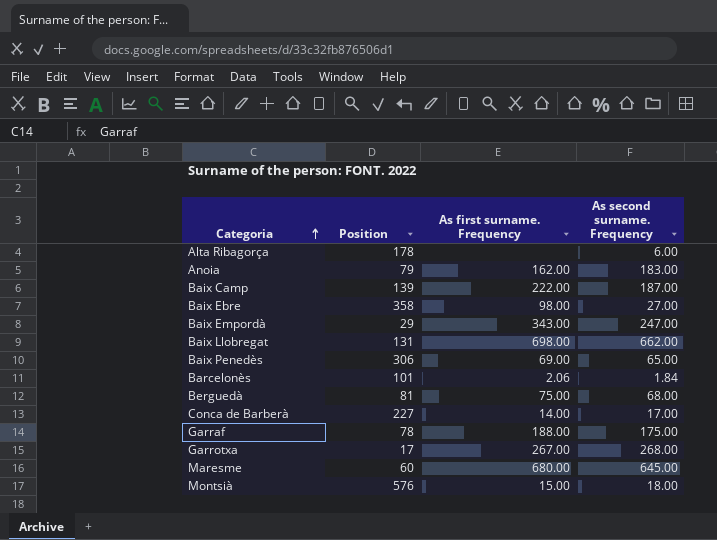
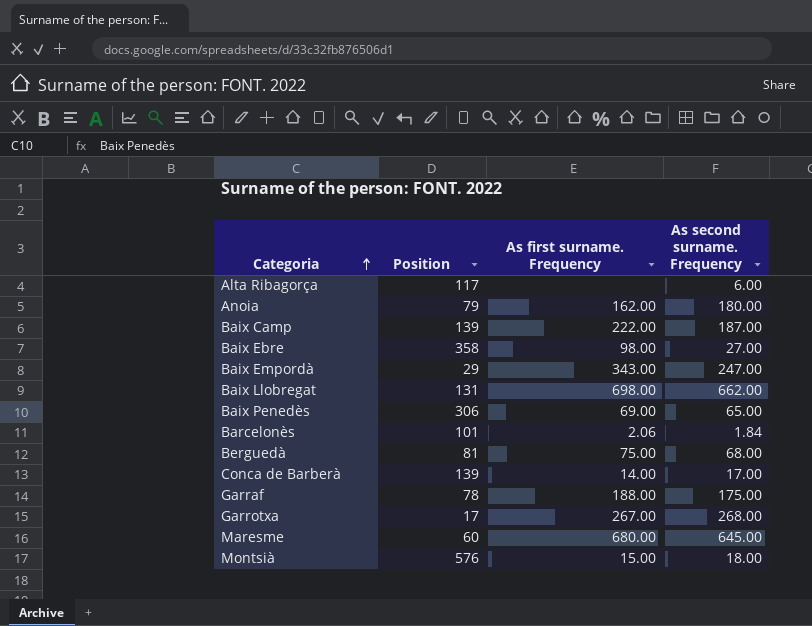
Alta Ribagorça | Position: 178 -> 117
Anoia | As second surname. Frequency: 183.00 -> 180.00
Conca de Barberà | Position: 227 -> 139

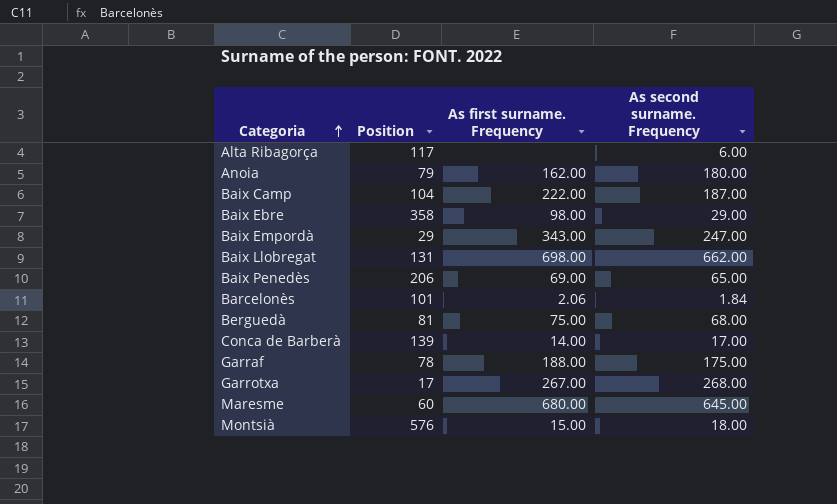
Baix Camp | Position: 139 -> 104
Baix Ebre | As second surname. Frequency: 27.00 -> 29.00
Baix Penedès | Position: 306 -> 206

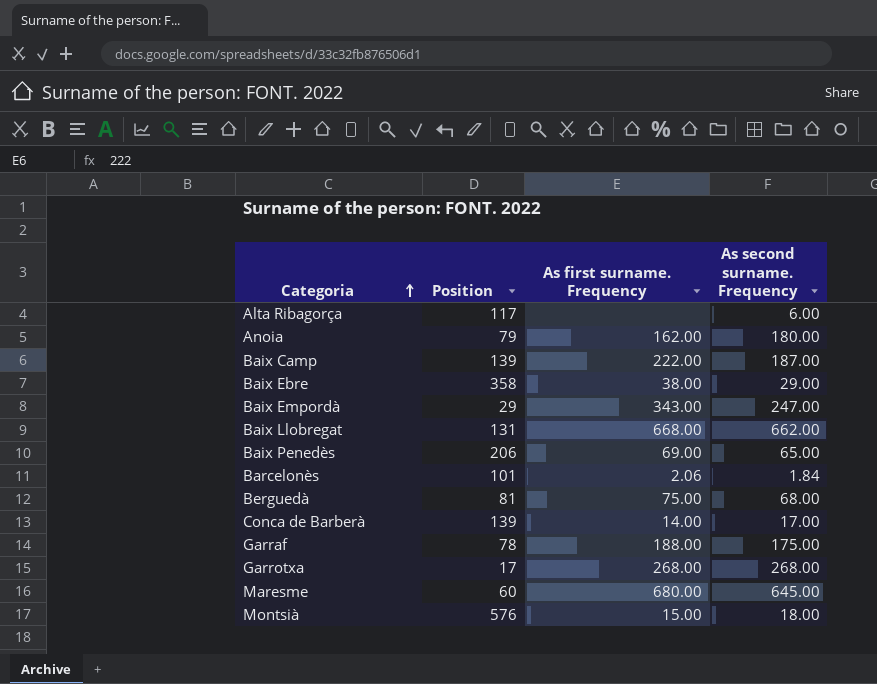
Baix Camp | Position: 104 -> 139
Baix Ebre | As first surname. Frequency: 98.00 -> 38.00
Baix Llobregat | As first surname. Frequency: 698.00 -> 668.00
Garrotxa | As first surname. Frequency: 267.00 -> 268.00

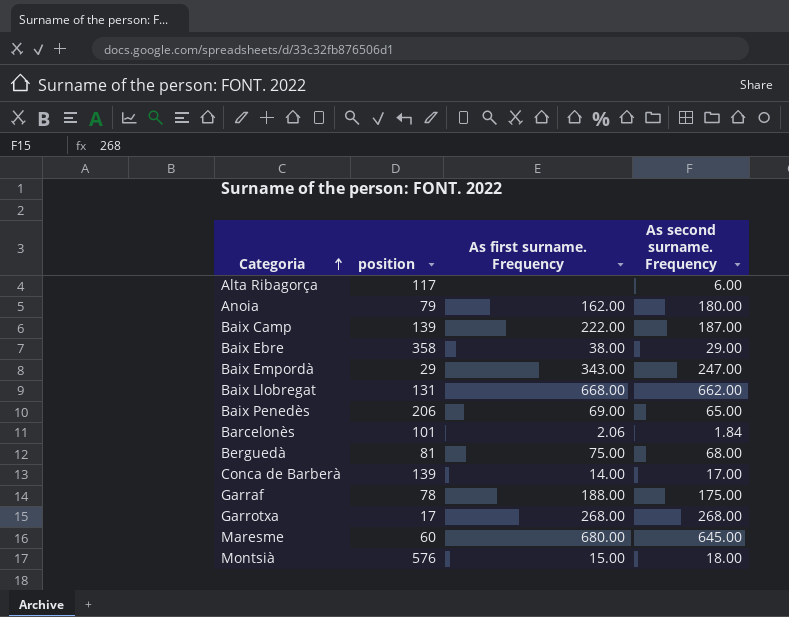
column name: Position -> position

